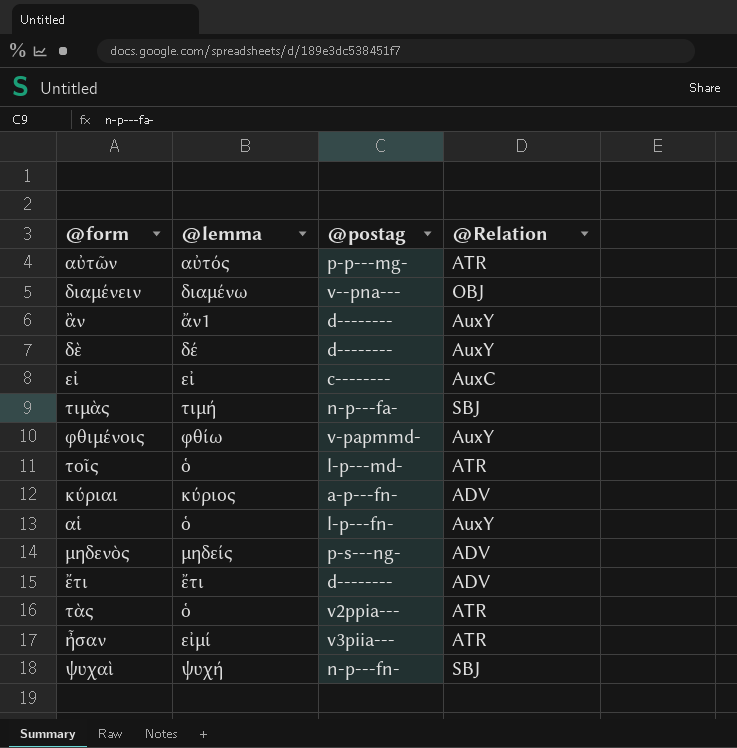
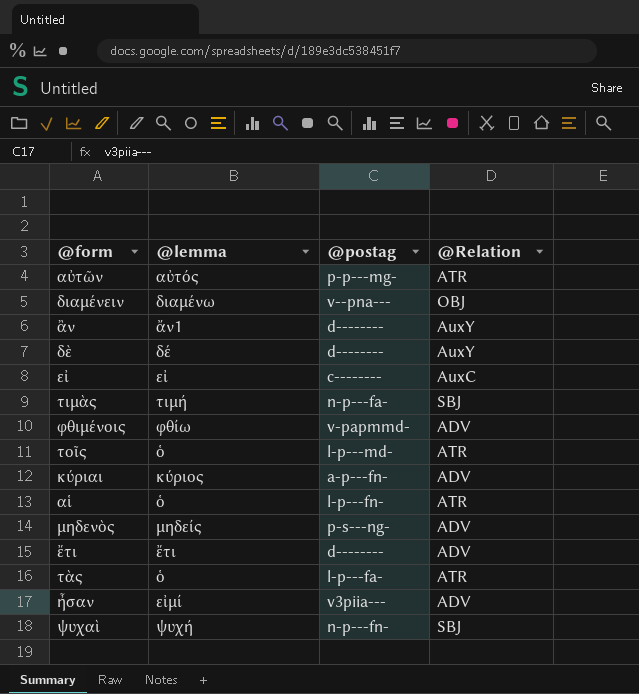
φθιμένοις | @Relation: AuxY -> ADV
αἱ | @Relation: AuxY -> ATR
τὰς | @postag: v2ppia--- -> l-p---fa-
ἦσαν | @Relation: ATR -> ADV

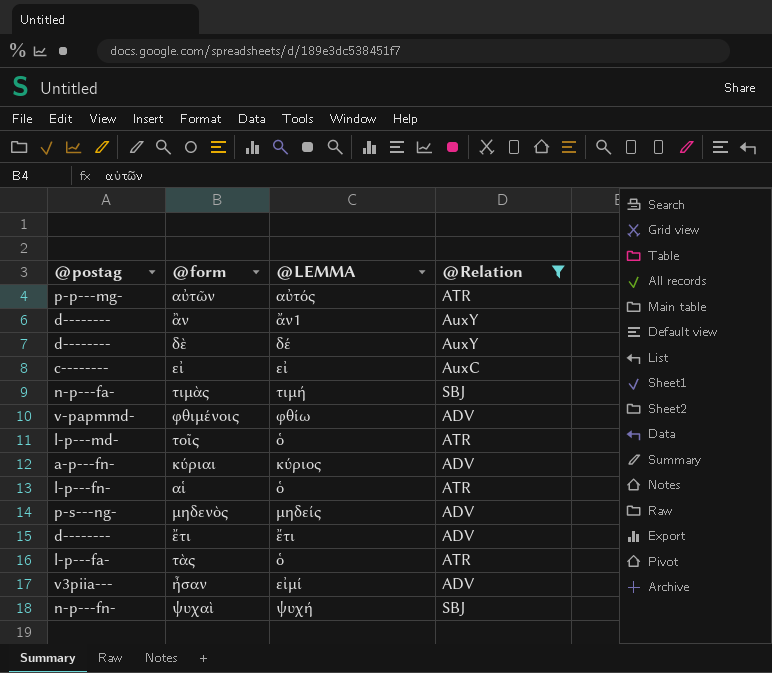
filter: none -> @Relation != OBJ
column @postag | position: 3 -> 1
column name: @lemma -> @LEMMA

